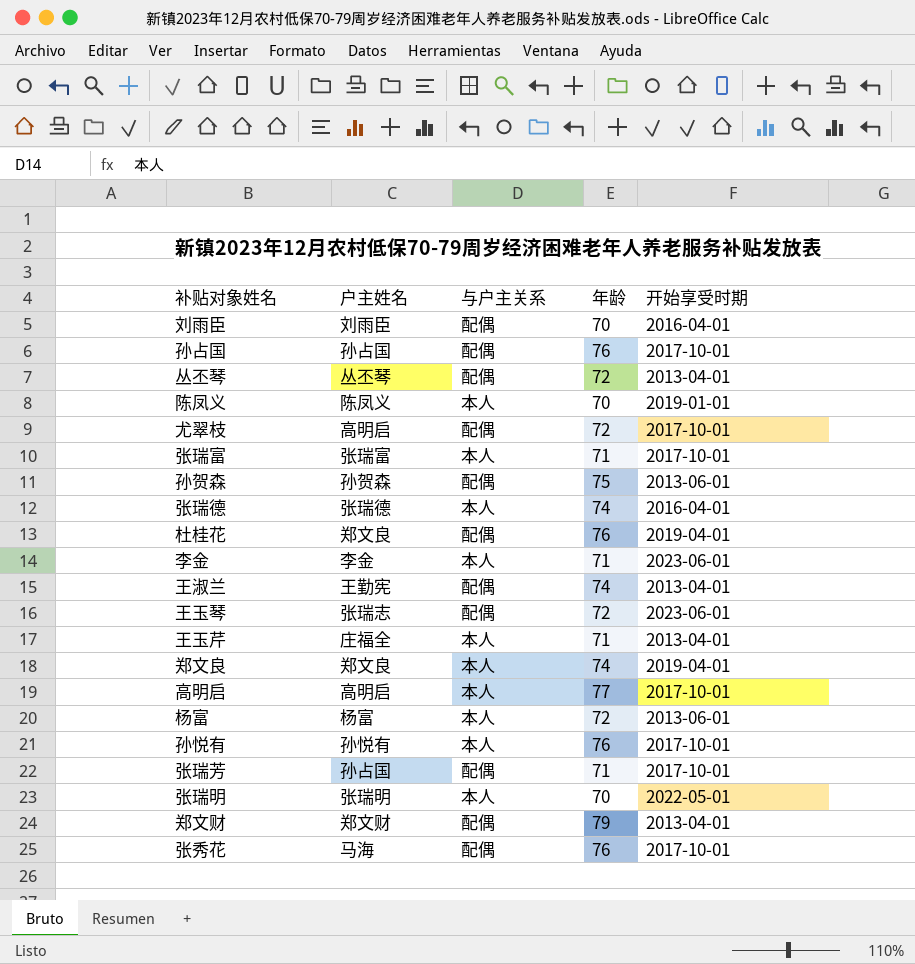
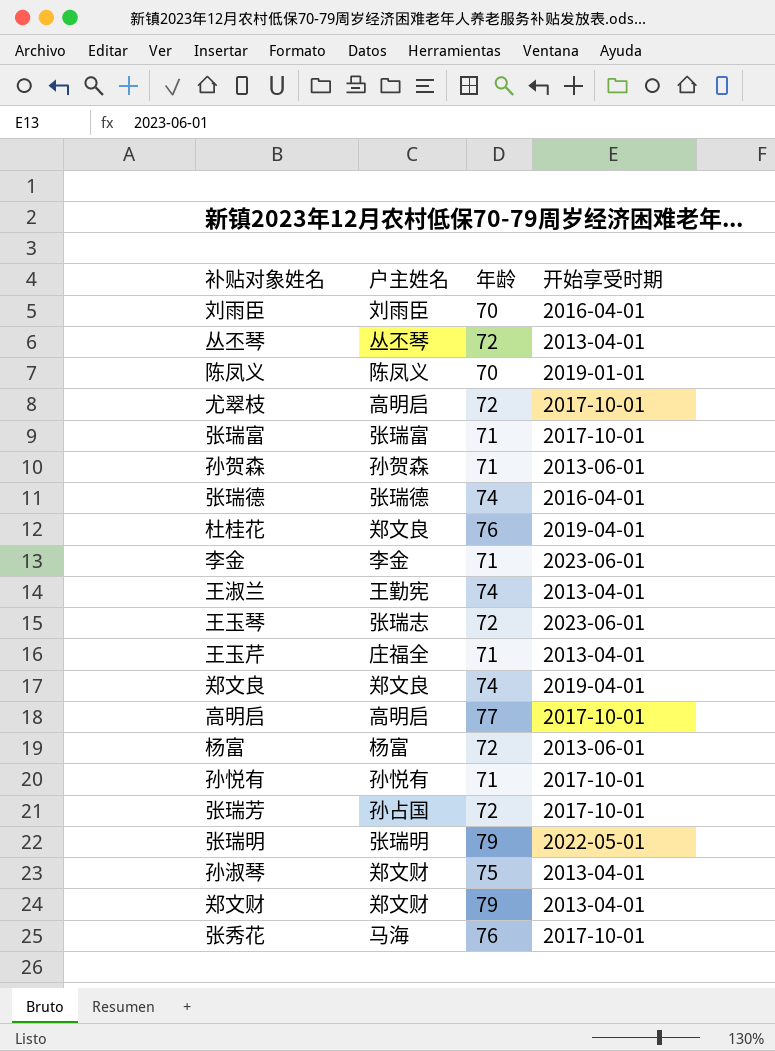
column 与户主关系 | position: 3 -> none
row 孙占国: 孙占国 | 配偶 | 76 | 2017-10-01 -> none
孙贺森 | 年龄: 75 -> 71
孙悦有 | 年龄: 76 -> 71
张瑞芳 | 年龄: 71 -> 72
张瑞明 | 年龄: 70 -> 79
row 孙淑琴: none -> 郑文财 | 75 | 2013-04-01

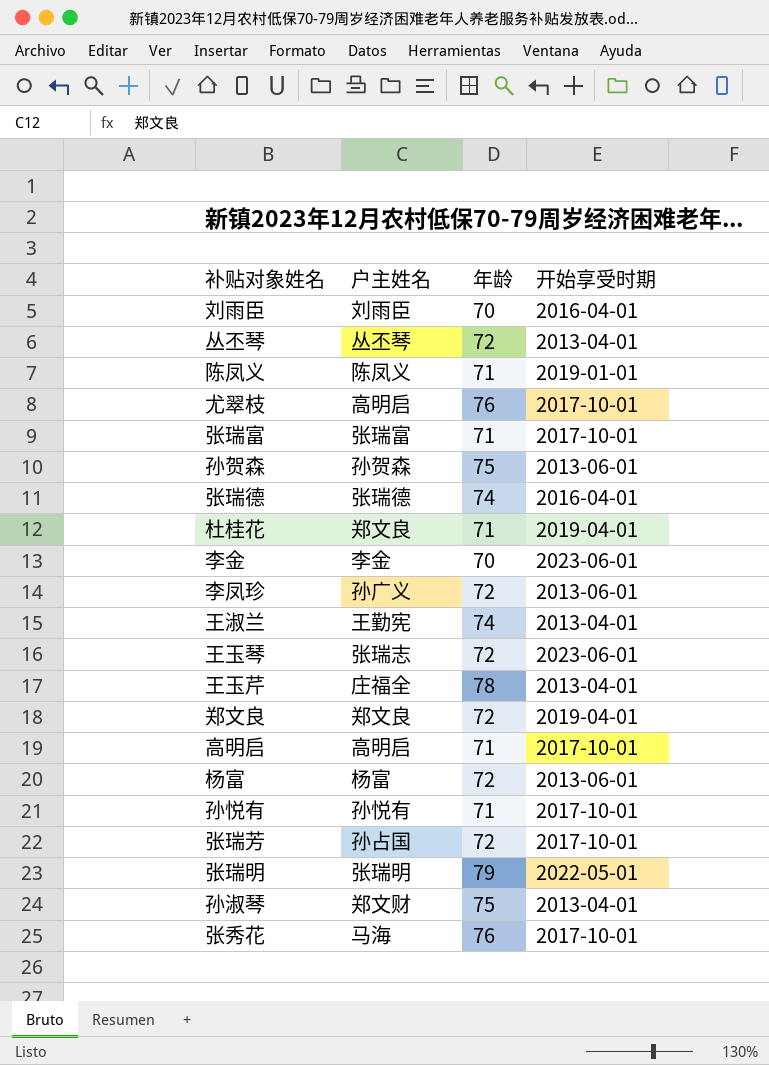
row 郑文财: 郑文财 | 79 | 2013-04-01 -> none
陈凤义 | 年龄: 70 -> 71
尤翠枝 | 年龄: 72 -> 76
孙贺森 | 年龄: 71 -> 75
杜桂花 | 年龄: 76 -> 71
李金 | 年龄: 71 -> 70
row 李凤珍: none -> 孙广义 | 72 | 2013-06-01
王玉芹 | 年龄: 71 -> 78
郑文良 | 年龄: 74 -> 72
高明启 | 年龄: 77 -> 71

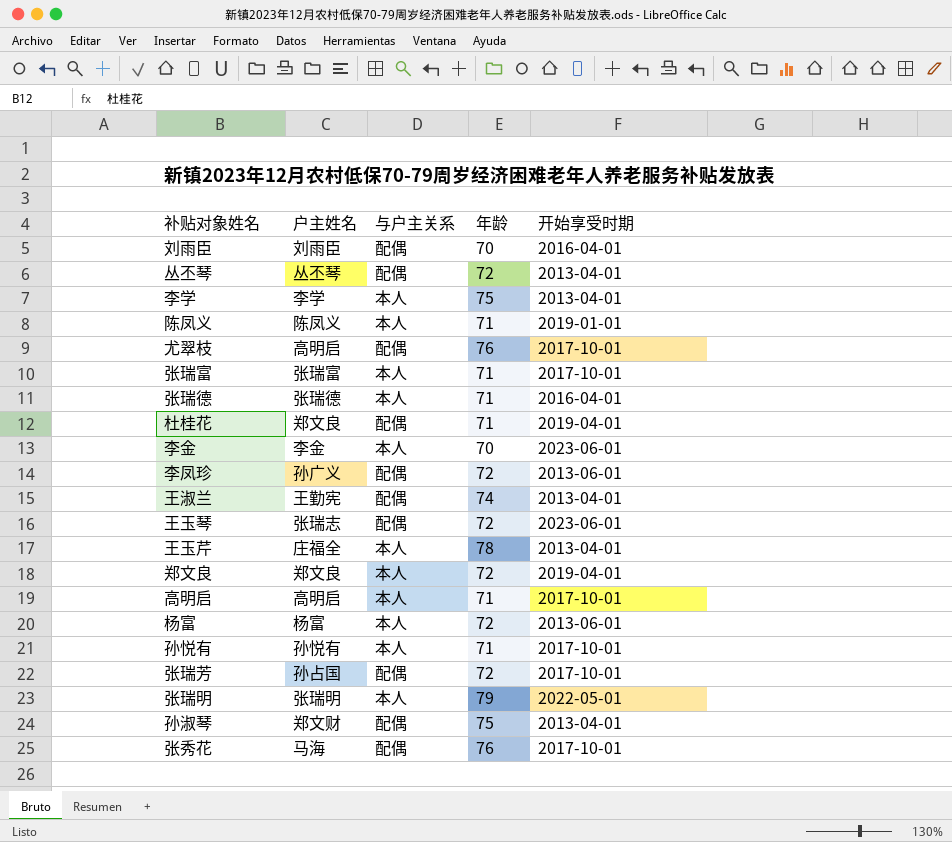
column 与户主关系 | position: none -> 3
row 孙贺森: 孙贺森 | 75 | 2013-06-01 -> none
row 李学: none -> 李学 | 本人 | 75 | 2013-04-01
张瑞德 | 年龄: 74 -> 71

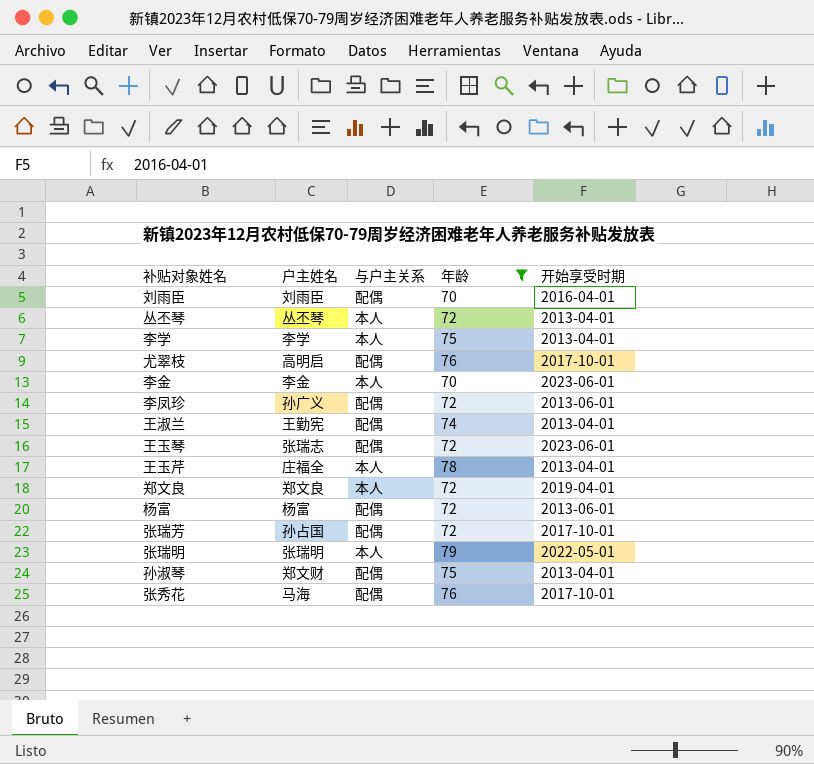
filter: none -> 年龄 != 71
丛丕琴 | 与户主关系: 配偶 -> 本人
杨富 | 与户主关系: 本人 -> 配偶

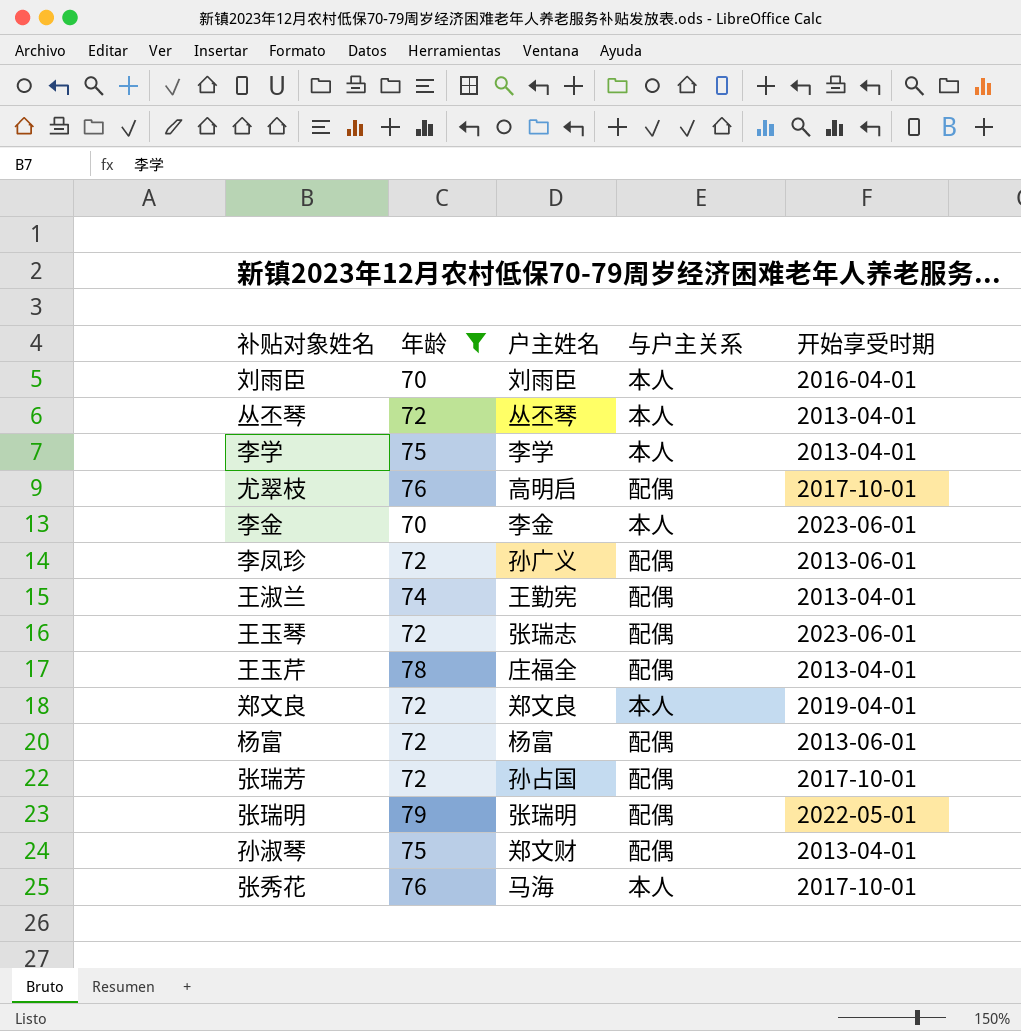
column 年龄 | position: 4 -> 2
刘雨臣 | 与户主关系: 配偶 -> 本人
王玉芹 | 与户主关系: 本人 -> 配偶
张瑞明 | 与户主关系: 本人 -> 配偶
张秀花 | 与户主关系: 配偶 -> 本人

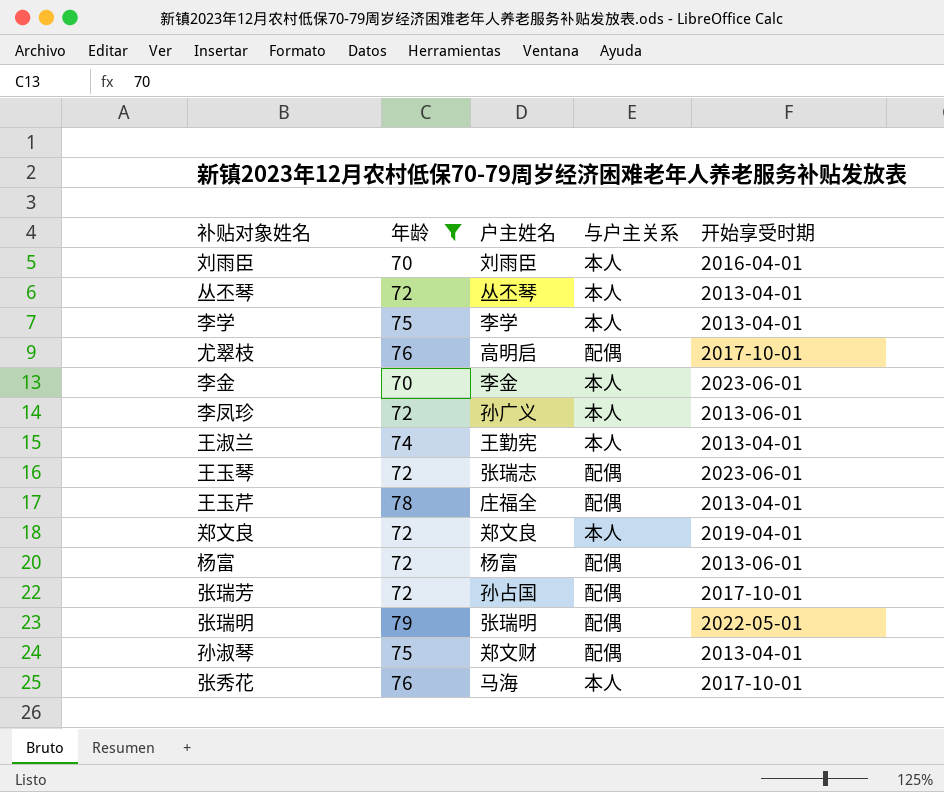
李凤珍 | 与户主关系: 配偶 -> 本人
王淑兰 | 与户主关系: 配偶 -> 本人

